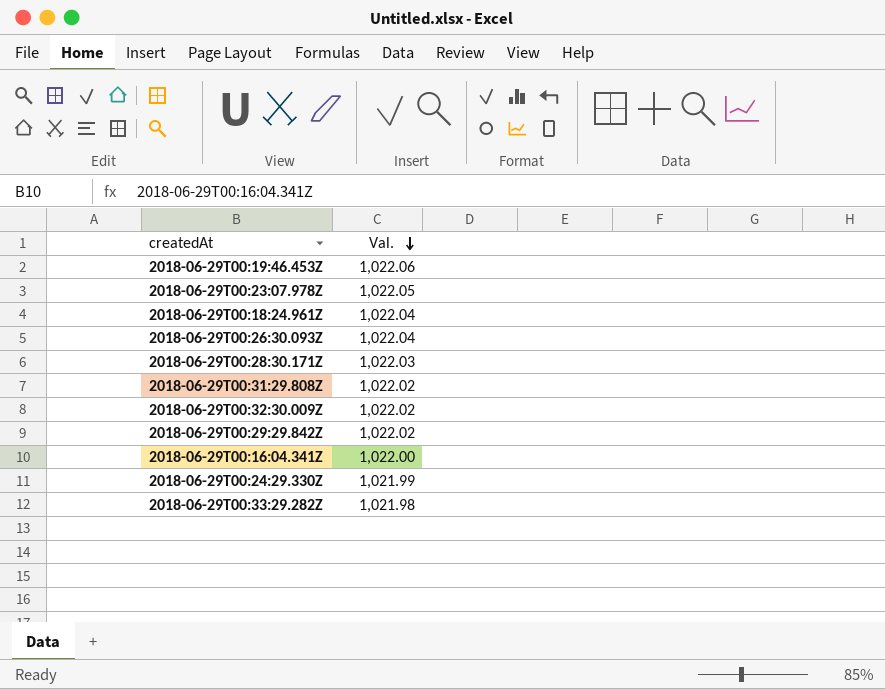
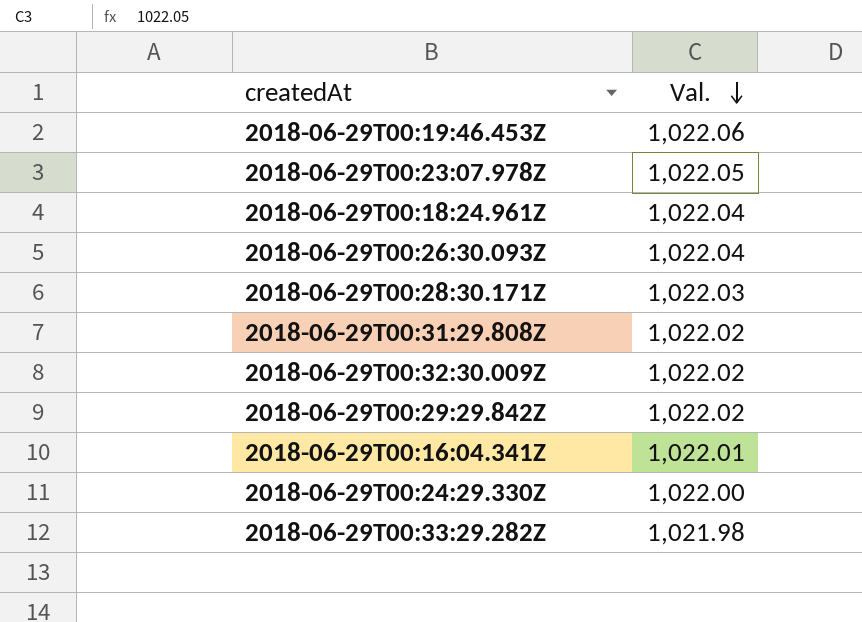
2018-06-29T00:16:04.341Z | Val.: 1,022.00 -> 1,022.01
2018-06-29T00:24:29.330Z | Val.: 1,021.99 -> 1,022.00

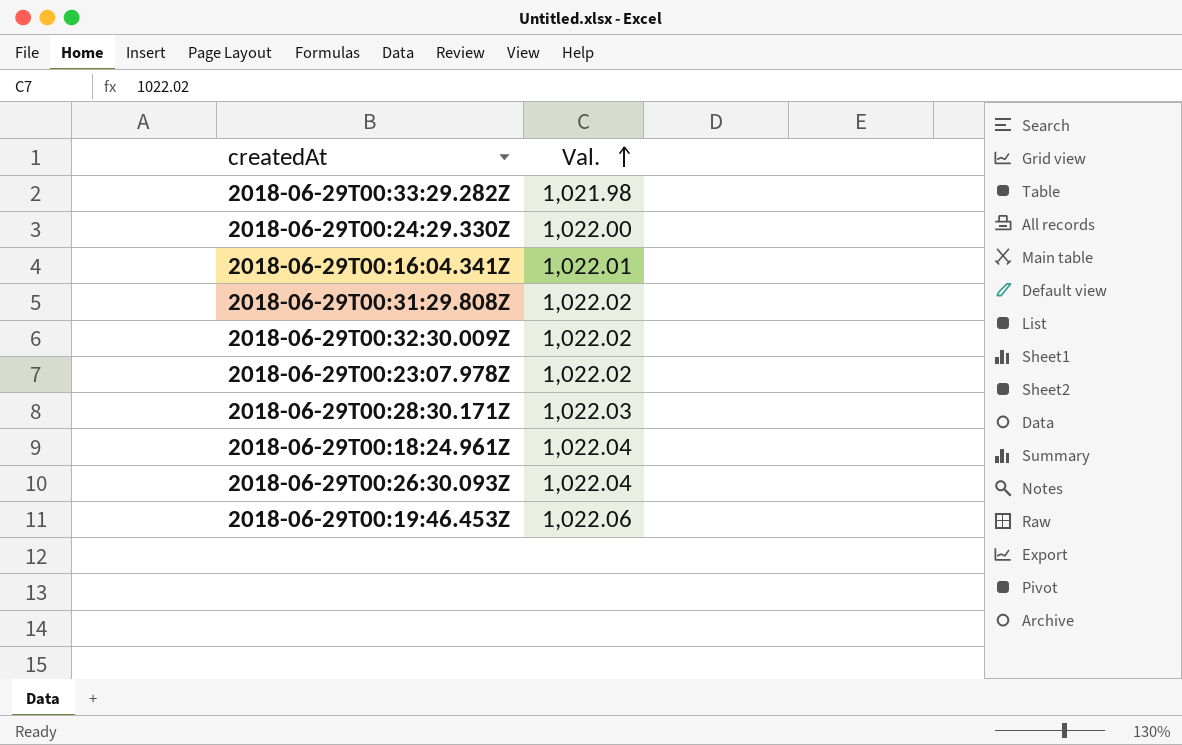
row order: Val. descending -> Val. ascending
row 2018-06-29T00:29:29.842Z: 1,022.02 -> none
2018-06-29T00:23:07.978Z | Val.: 1,022.05 -> 1,022.02

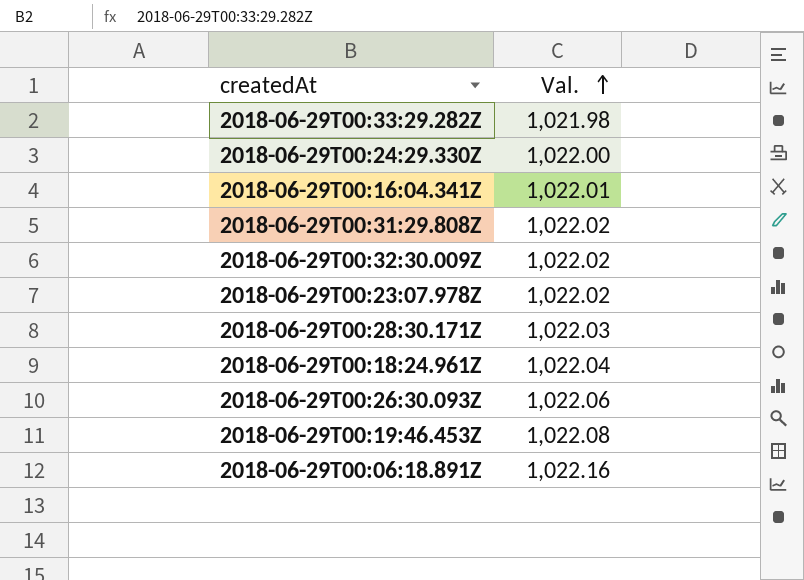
2018-06-29T00:26:30.093Z | Val.: 1,022.04 -> 1,022.06
2018-06-29T00:19:46.453Z | Val.: 1,022.06 -> 1,022.08
row 2018-06-29T00:06:18.891Z: none -> 1,022.16

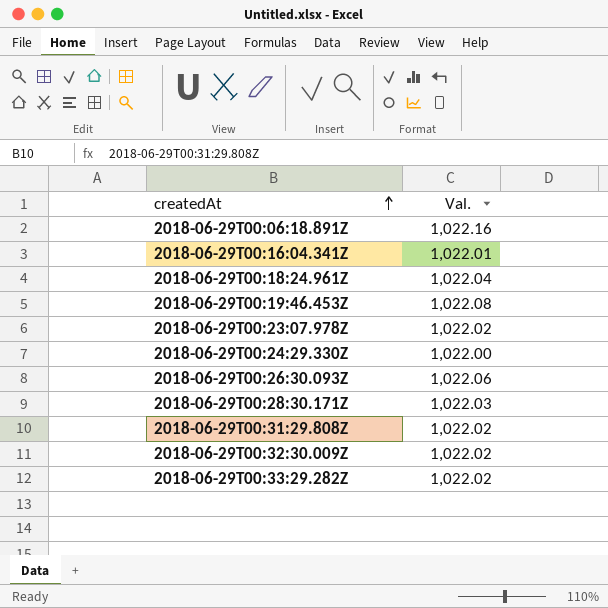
row order: Val. ascending -> createdAt ascending
2018-06-29T00:33:29.282Z | Val.: 1,021.98 -> 1,022.02

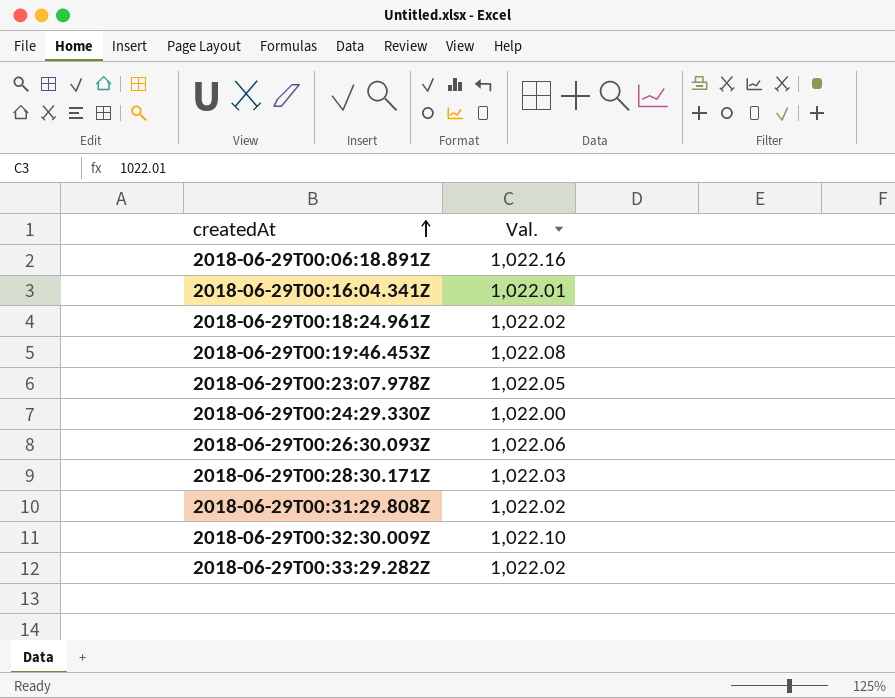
2018-06-29T00:18:24.961Z | Val.: 1,022.04 -> 1,022.02
2018-06-29T00:23:07.978Z | Val.: 1,022.02 -> 1,022.05
2018-06-29T00:32:30.009Z | Val.: 1,022.02 -> 1,022.10

